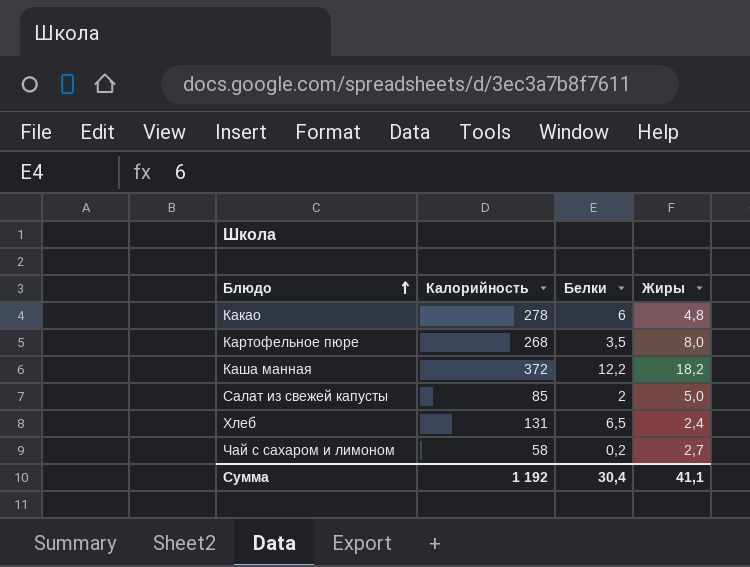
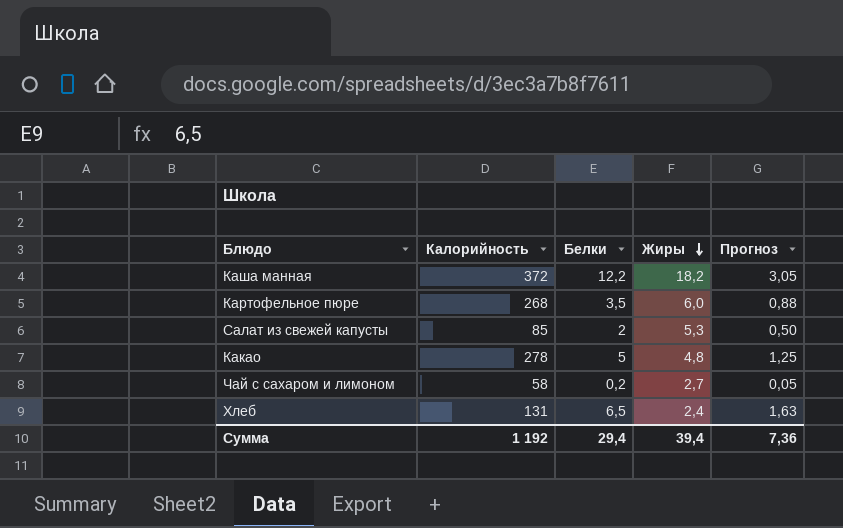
row order: Блюдо ascending -> Жиры descending
column Прогноз | formula: none -> [Белки] * 0,25
Картофельное пюре | Жиры: 8,0 -> 6,0
Салат из свежей капусты | Жиры: 5,0 -> 5,3
Какао | Белки: 6 -> 5
Сумма | Белки: 30,4 -> 29,4
Сумма | Жиры: 41,1 -> 39,4

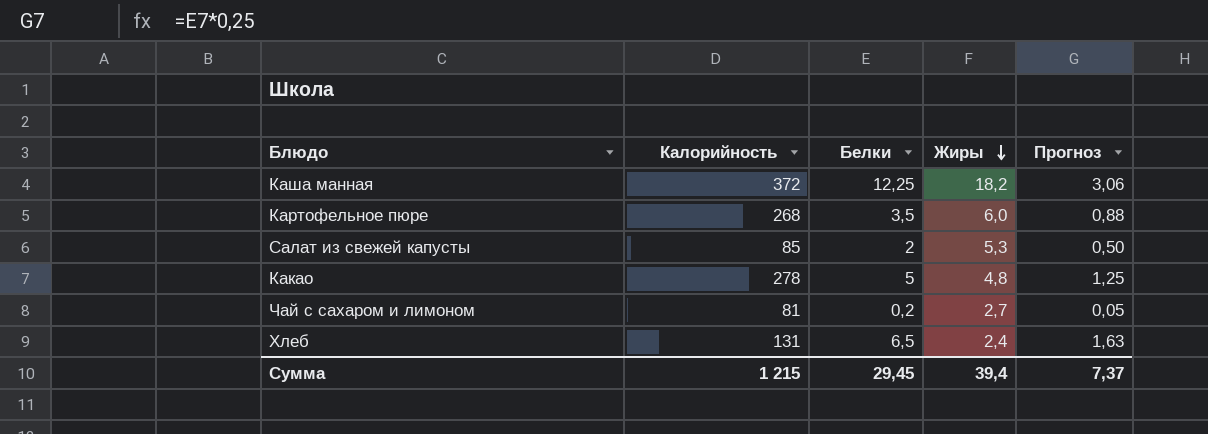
Каша манная | Белки: 12,2 -> 12,25
Каша манная | Прогноз: 3,05 -> 3,06
Чай с сахаром и лимоном | Калорийность: 58 -> 81
Сумма | Калорийность: 1 192 -> 1 215
Сумма | Белки: 29,4 -> 29,45
Сумма | Прогноз: 7,36 -> 7,37

